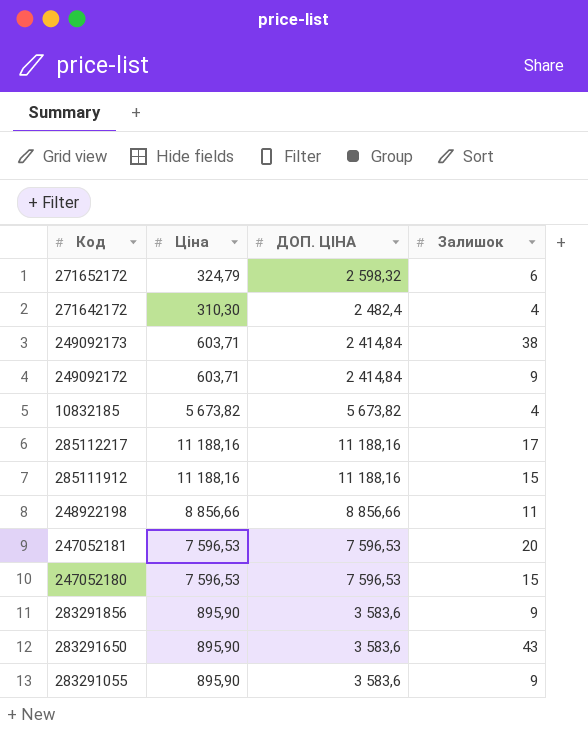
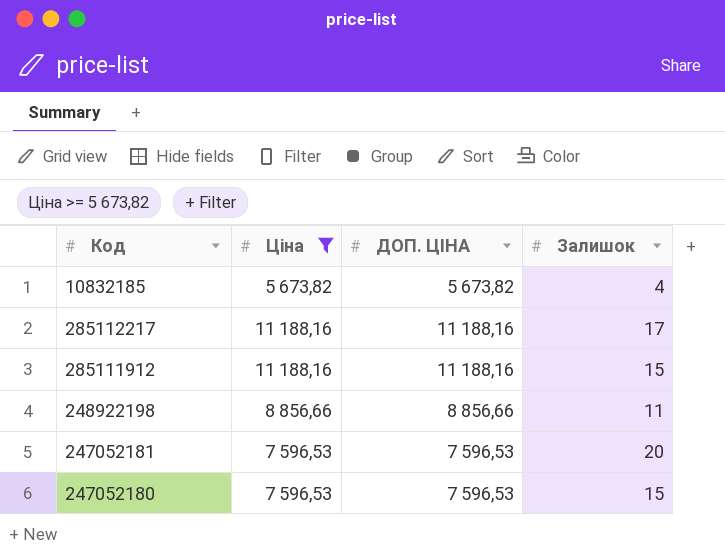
filter: none -> Ціна >= 5 673,82

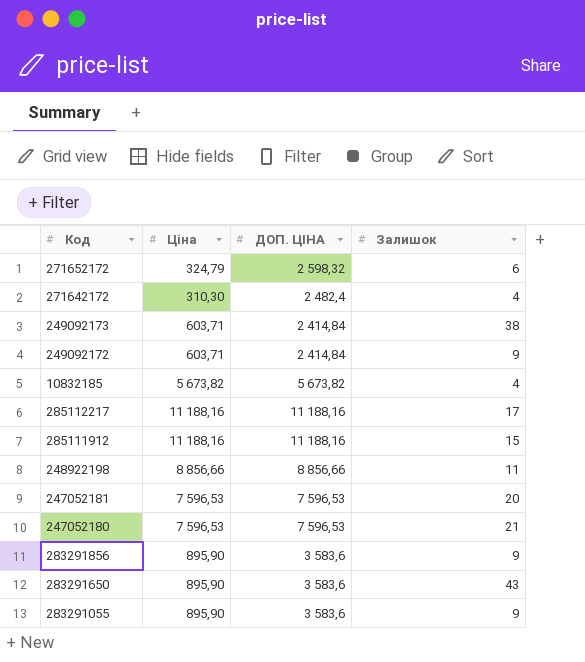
filter: Ціна >= 5 673,82 -> none
247052180 | Залишок: 15 -> 21

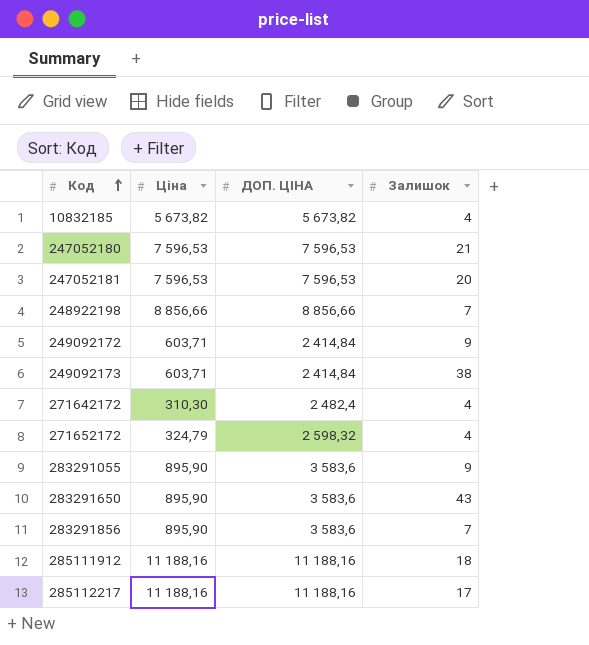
row order: none -> Код ascending
248922198 | Залишок: 11 -> 7
271652172 | Залишок: 6 -> 4
283291856 | Залишок: 9 -> 7
285111912 | Залишок: 15 -> 18

